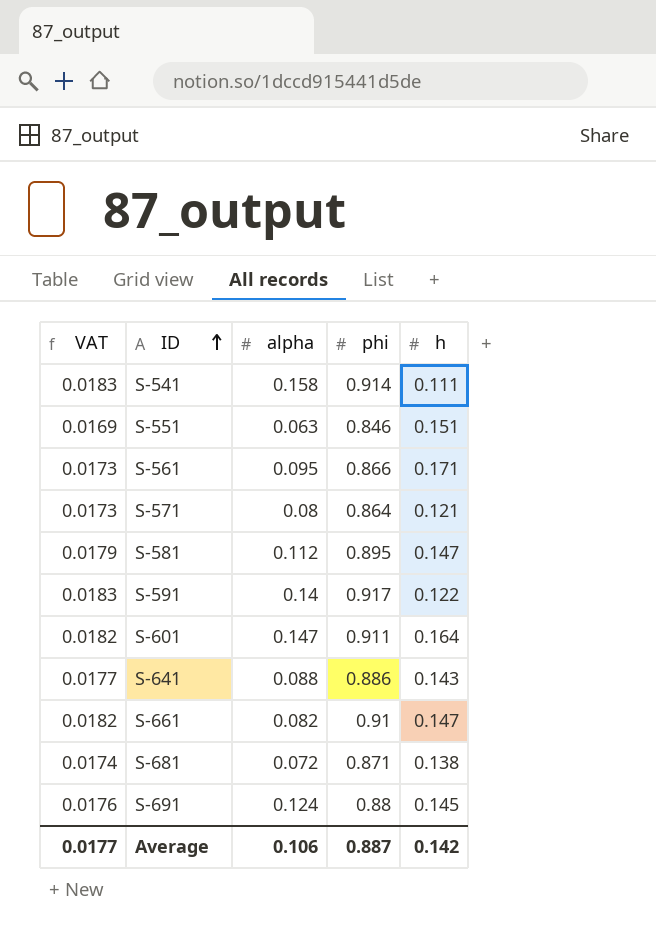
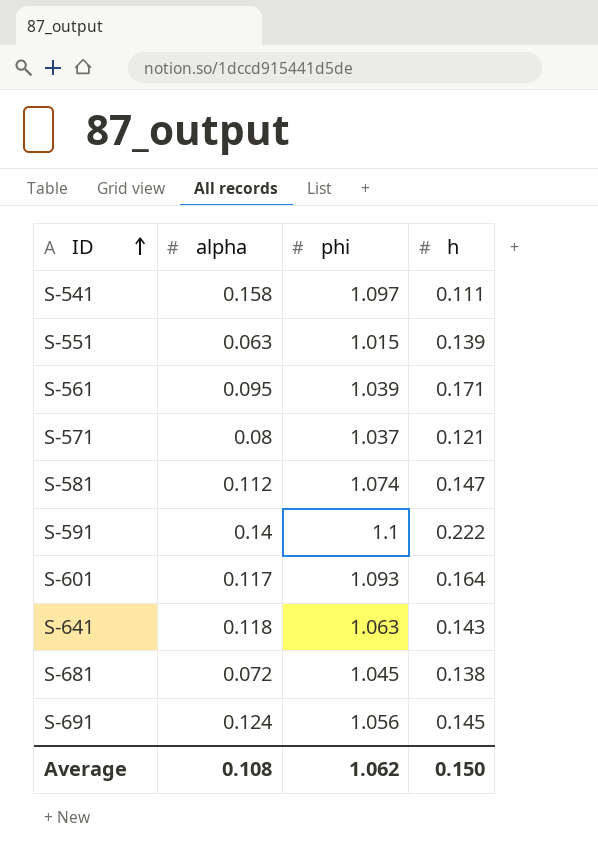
column VAT | formula: [phi] * 0.02 -> none
row S-661: 0.0182 | 0.082 | 0.91 | 0.147 -> none
S-541 | phi: 0.914 -> 1.097
S-551 | phi: 0.846 -> 1.015
S-551 | h: 0.151 -> 0.139
S-561 | phi: 0.866 -> 1.039
S-571 | phi: 0.864 -> 1.037
S-581 | phi: 0.895 -> 1.074
S-591 | phi: 0.917 -> 1.1
S-591 | h: 0.122 -> 0.222
S-601 | alpha: 0.147 -> 0.117
S-601 | phi: 0.911 -> 1.093
S-641 | alpha: 0.088 -> 0.118
S-641 | phi: 0.886 -> 1.063
S-681 | phi: 0.871 -> 1.045
S-691 | phi: 0.88 -> 1.056
Average | alpha: 0.106 -> 0.108
Average | phi: 0.887 -> 1.062
Average | h: 0.142 -> 0.150

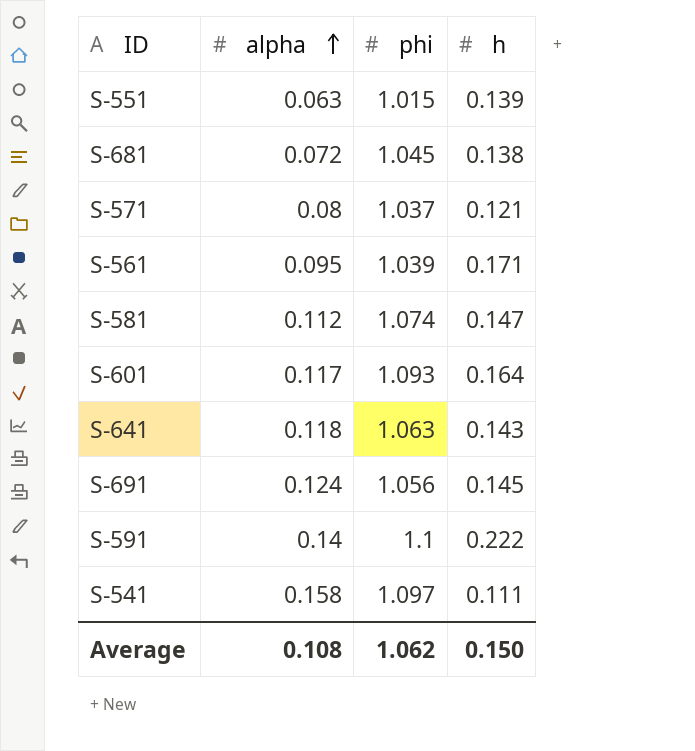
row order: ID ascending -> alpha ascending

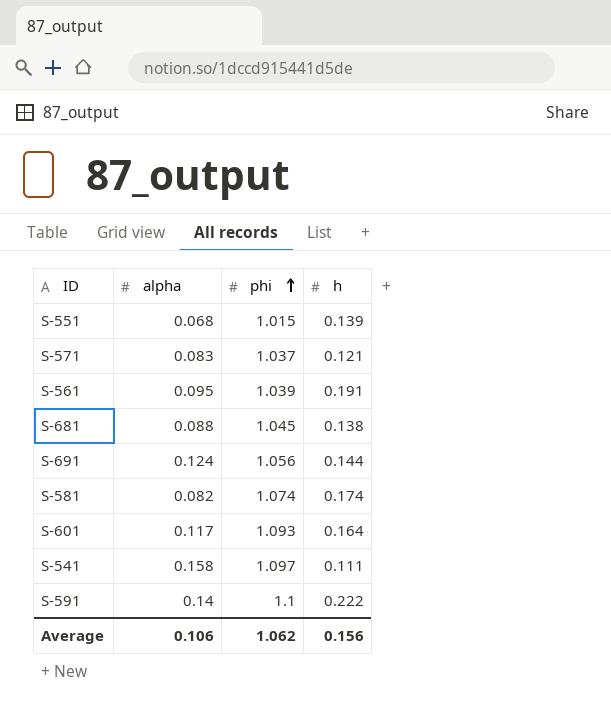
row order: alpha ascending -> phi ascending
row S-641: 0.118 | 1.063 | 0.143 -> none
S-551 | alpha: 0.063 -> 0.068
S-571 | alpha: 0.08 -> 0.083
S-561 | h: 0.171 -> 0.191
S-681 | alpha: 0.072 -> 0.088
S-691 | h: 0.145 -> 0.144
S-581 | alpha: 0.112 -> 0.082
S-581 | h: 0.147 -> 0.174
Average | alpha: 0.108 -> 0.106
Average | h: 0.150 -> 0.156

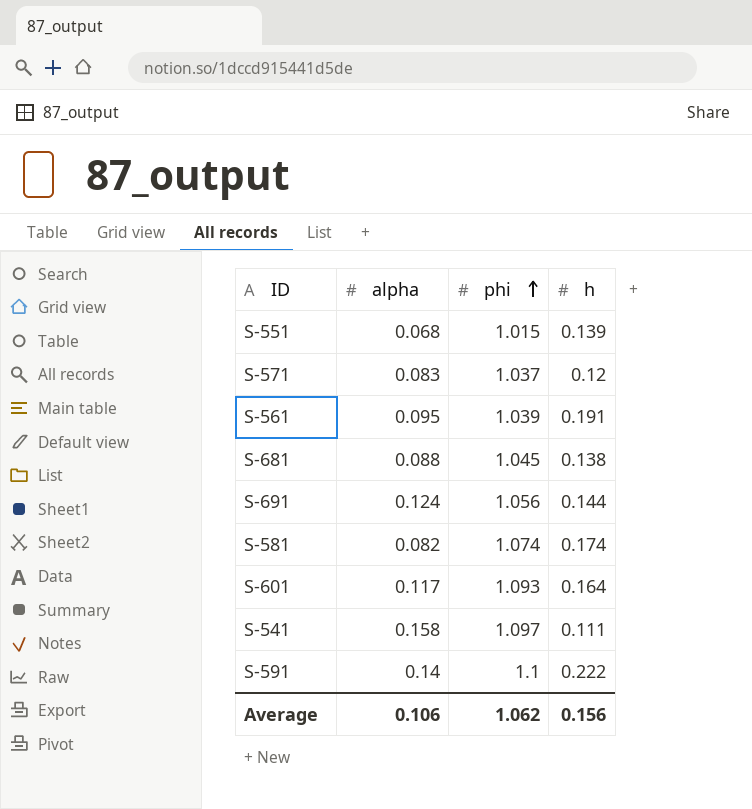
S-571 | h: 0.121 -> 0.12

